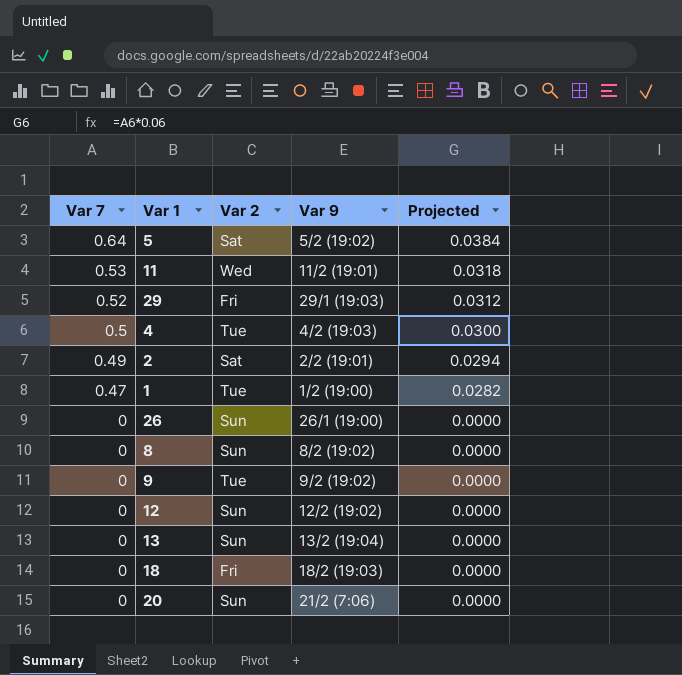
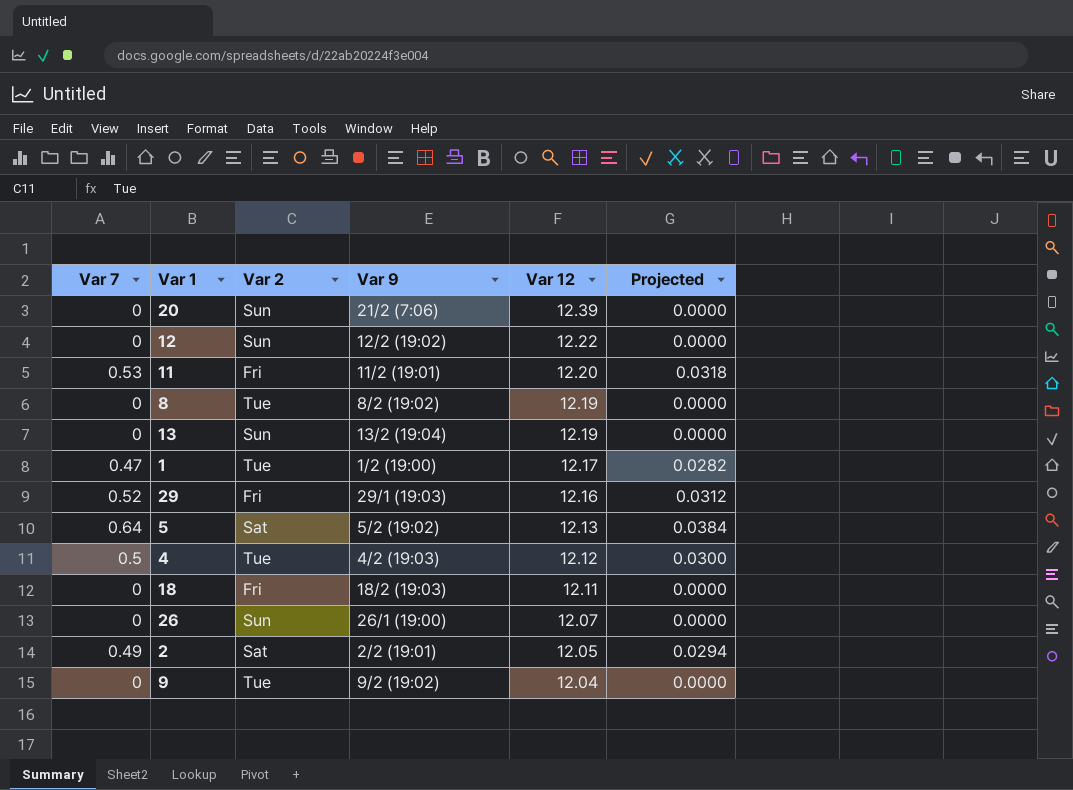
row order: Var 7 descending -> Var 12 descending
column Var 12 | position: none -> 5
11 | Var 2: Wed -> Fri
8 | Var 2: Sun -> Tue

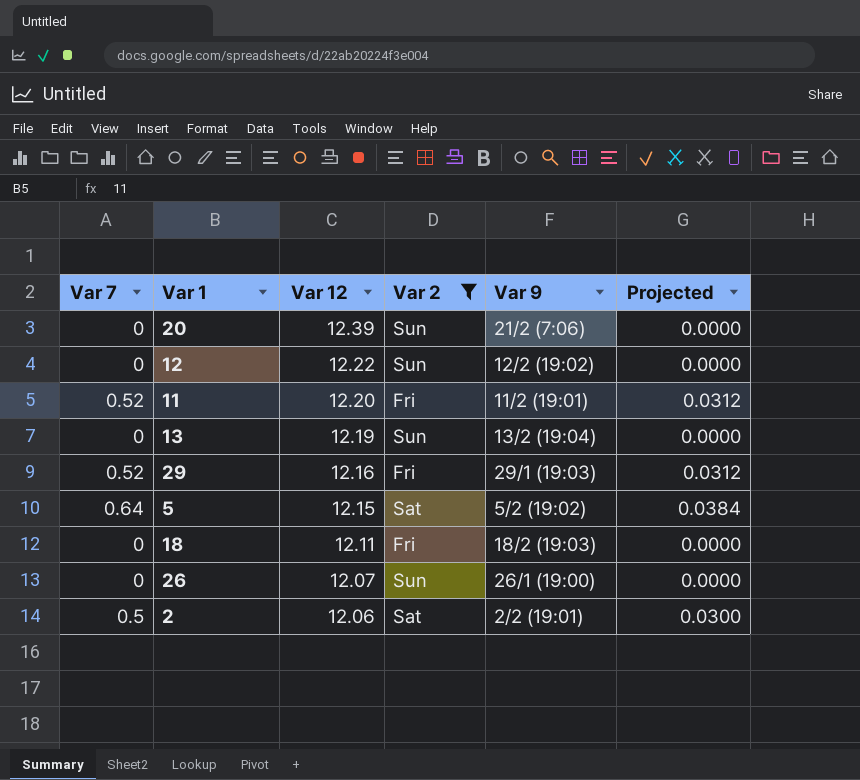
filter: none -> Var 2 != Tue
column Var 12 | position: 5 -> 3
11 | Var 7: 0.53 -> 0.52
11 | Projected: 0.0318 -> 0.0312
5 | Var 12: 12.13 -> 12.15
2 | Var 7: 0.49 -> 0.5
2 | Var 12: 12.05 -> 12.06
2 | Projected: 0.0294 -> 0.0300

